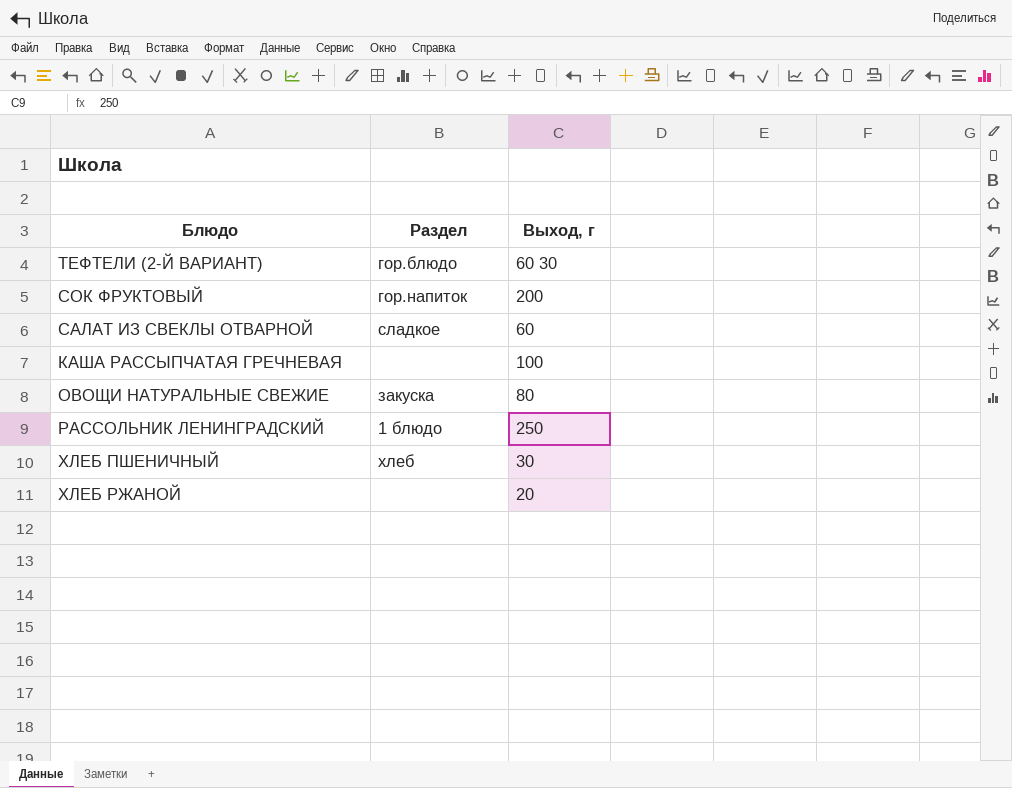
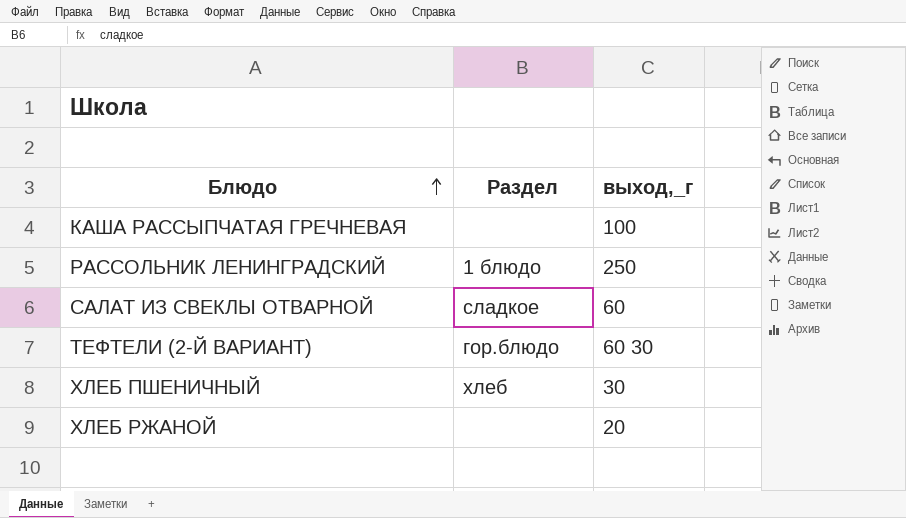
row order: none -> Блюдо ascending
column name: Выход, г -> выход,_г
row СОК ФРУКТОВЫЙ: гор.напиток | 200 -> none
row ОВОЩИ НАТУРАЛЬНЫЕ СВЕЖИЕ: закуска | 80 -> none

